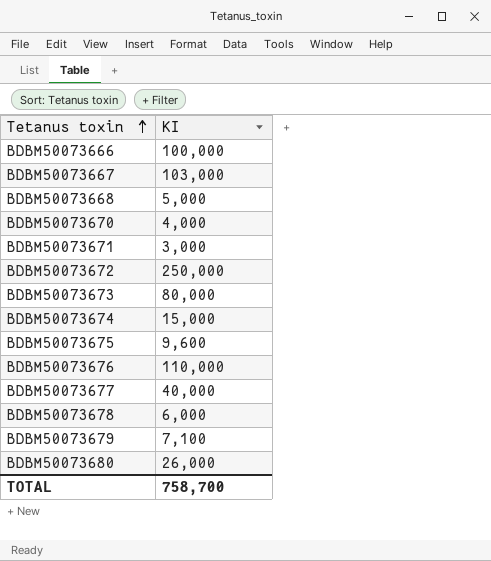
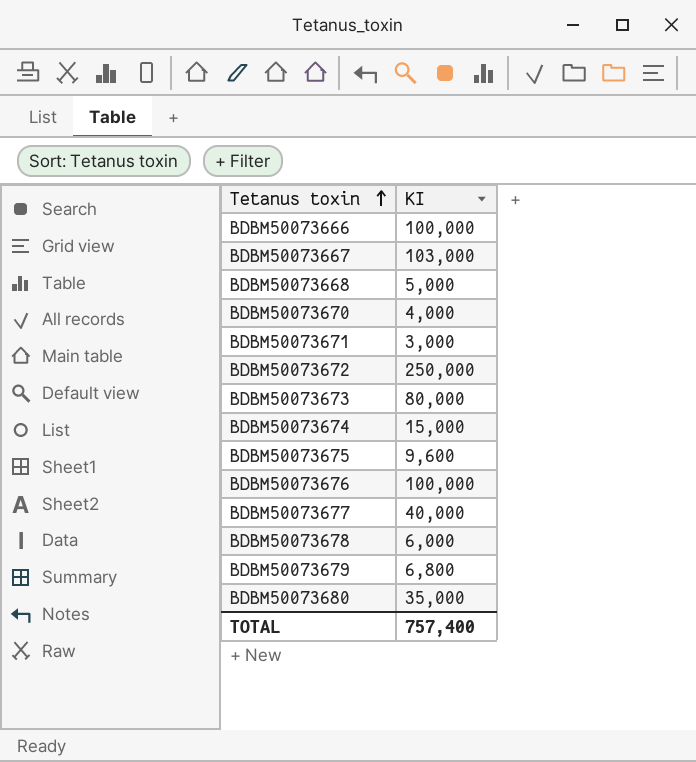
BDBM50073676 | KI: 110,000 -> 100,000
BDBM50073679 | KI: 7,100 -> 6,800
BDBM50073680 | KI: 26,000 -> 35,000
TOTAL | KI: 758,700 -> 757,400

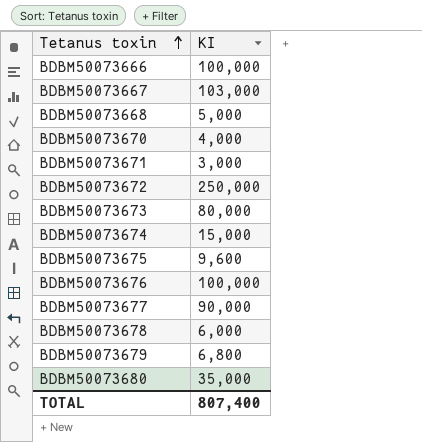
BDBM50073677 | KI: 40,000 -> 90,000
TOTAL | KI: 757,400 -> 807,400

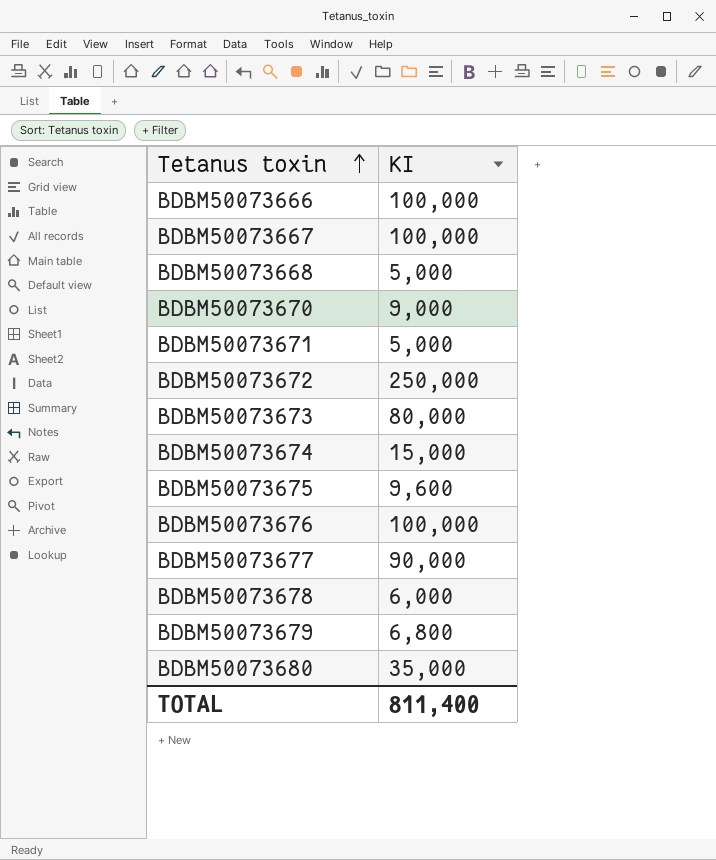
BDBM50073667 | KI: 103,000 -> 100,000
BDBM50073670 | KI: 4,000 -> 9,000
BDBM50073671 | KI: 3,000 -> 5,000
TOTAL | KI: 807,400 -> 811,400

